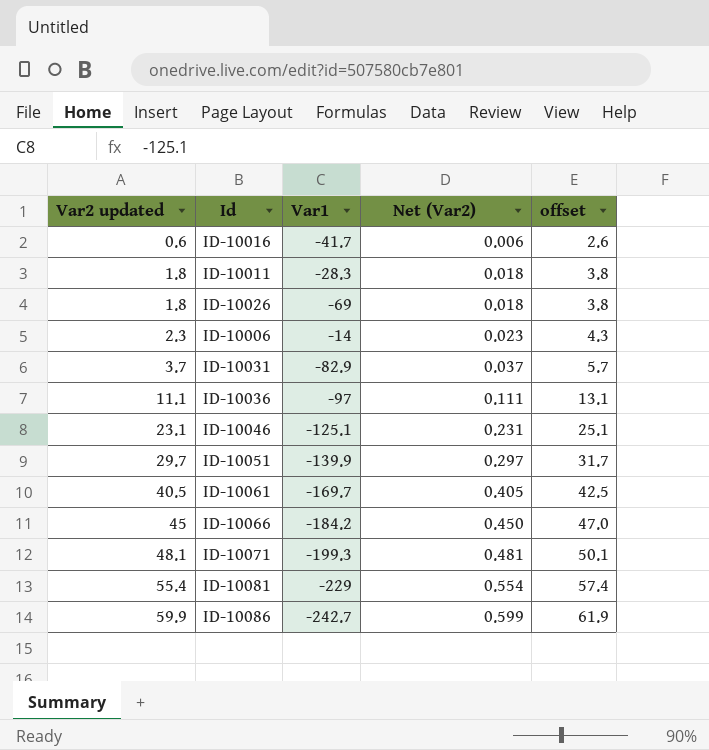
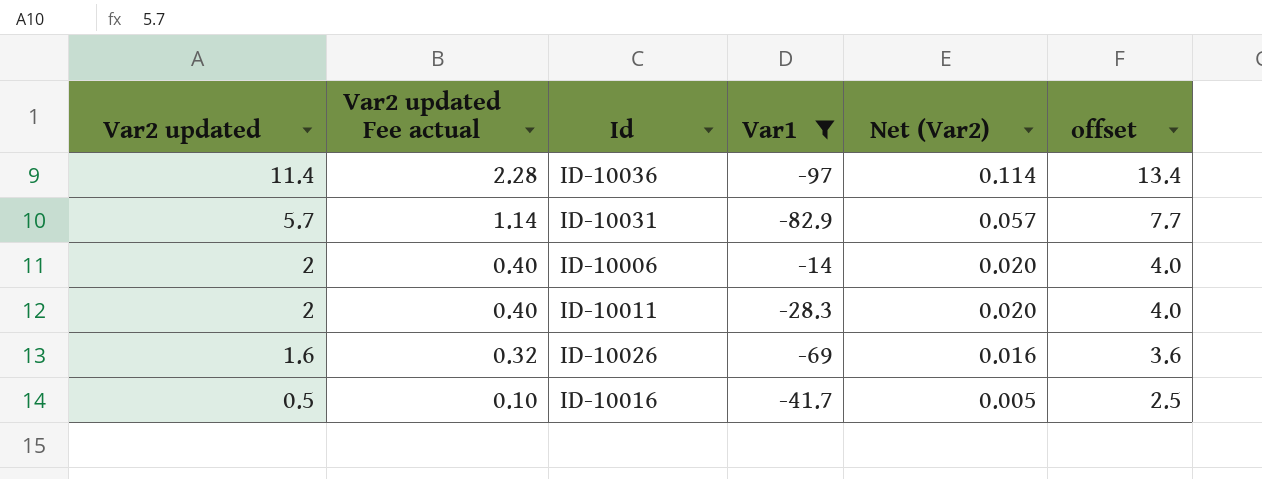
filter: none -> Var1 >= -97
row order: Var2 updated ascending -> Var2 updated descending
column Var2 updated Fee actual | formula: none -> [Var2 updated] * 0.2
ID-10036 | Var2 updated: 11.1 -> 11.4
ID-10036 | Net (Var2): 0.111 -> 0.114
ID-10036 | offset: 13.1 -> 13.4
ID-10031 | Var2 updated: 3.7 -> 5.7
ID-10031 | Net (Var2): 0.037 -> 0.057
ID-10031 | offset: 5.7 -> 7.7
ID-10006 | Var2 updated: 2.3 -> 2
ID-10006 | Net (Var2): 0.023 -> 0.020
ID-10006 | offset: 4.3 -> 4.0
ID-10011 | Var2 updated: 1.8 -> 2
ID-10011 | Net (Var2): 0.018 -> 0.020
ID-10011 | offset: 3.8 -> 4.0
ID-10026 | Var2 updated: 1.8 -> 1.6
ID-10026 | Net (Var2): 0.018 -> 0.016
ID-10026 | offset: 3.8 -> 3.6
ID-10016 | Var2 updated: 0.6 -> 0.5
ID-10016 | Net (Var2): 0.006 -> 0.005
ID-10016 | offset: 2.6 -> 2.5

